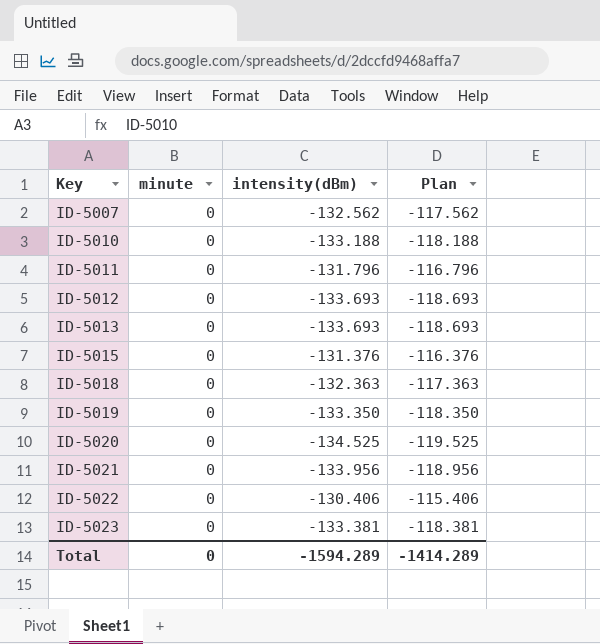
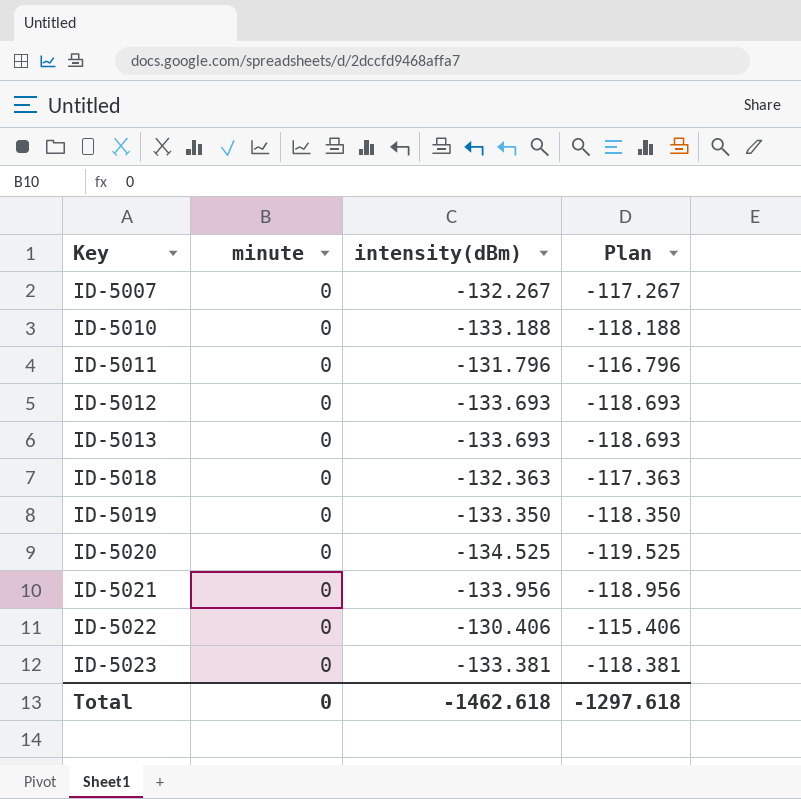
row ID-5015: 0 | -131.376 | -116.376 -> none
ID-5007 | intensity(dBm): -132.562 -> -132.267
ID-5007 | Plan: -117.562 -> -117.267
Total | intensity(dBm): -1594.289 -> -1462.618
Total | Plan: -1414.289 -> -1297.618

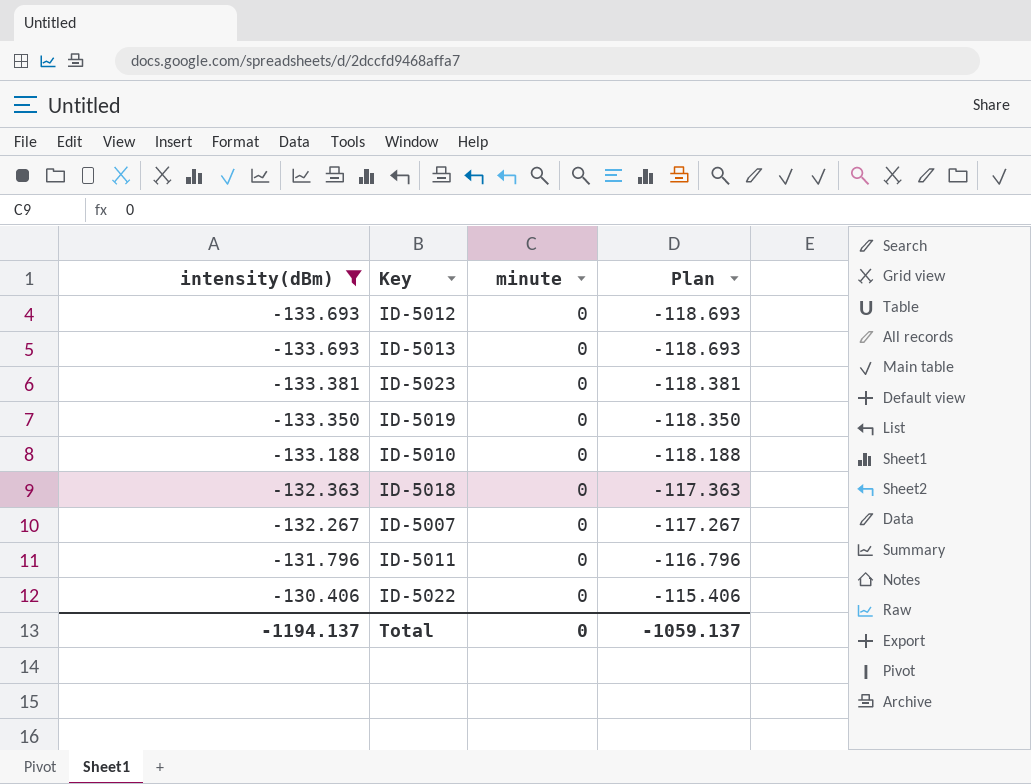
filter: none -> intensity(dBm) >= -133.693
row order: Key ascending -> intensity(dBm) ascending
column intensity(dBm) | position: 3 -> 1
Total | intensity(dBm): -1462.618 -> -1194.137
Total | Plan: -1297.618 -> -1059.137

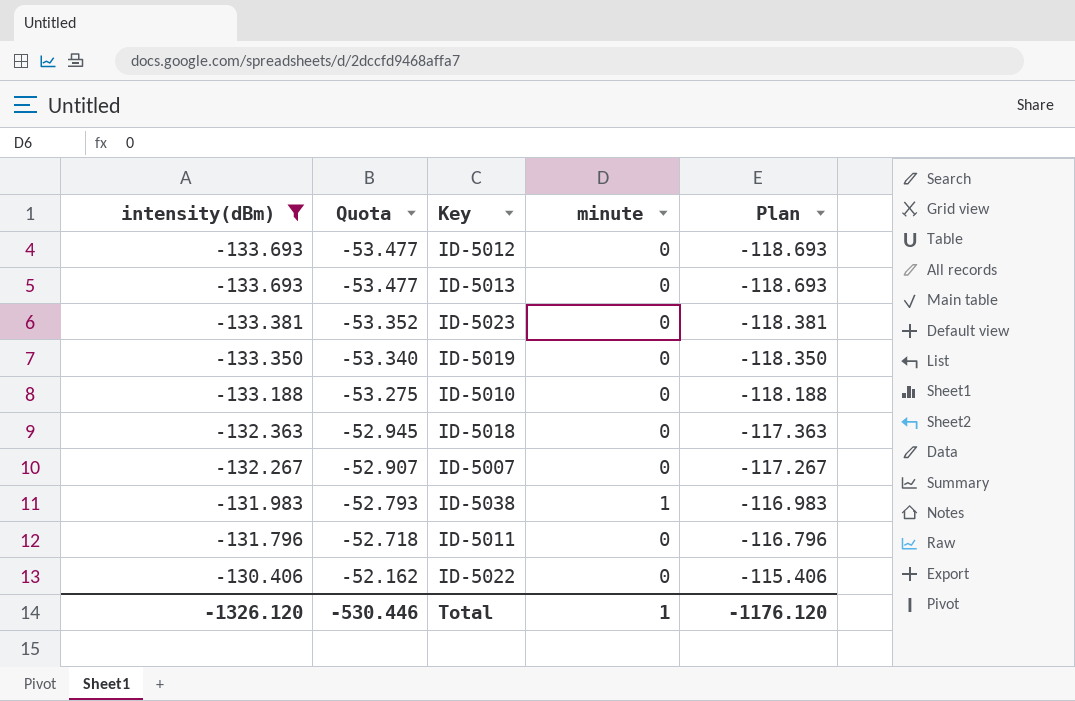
column Quota | formula: none -> [intensity(dBm)] * 0.4
row ID-5038: none -> -131.983 | -52.793 | 1 | -116.983
Total | intensity(dBm): -1194.137 -> -1326.120
Total | minute: 0 -> 1
Total | Plan: -1059.137 -> -1176.120

